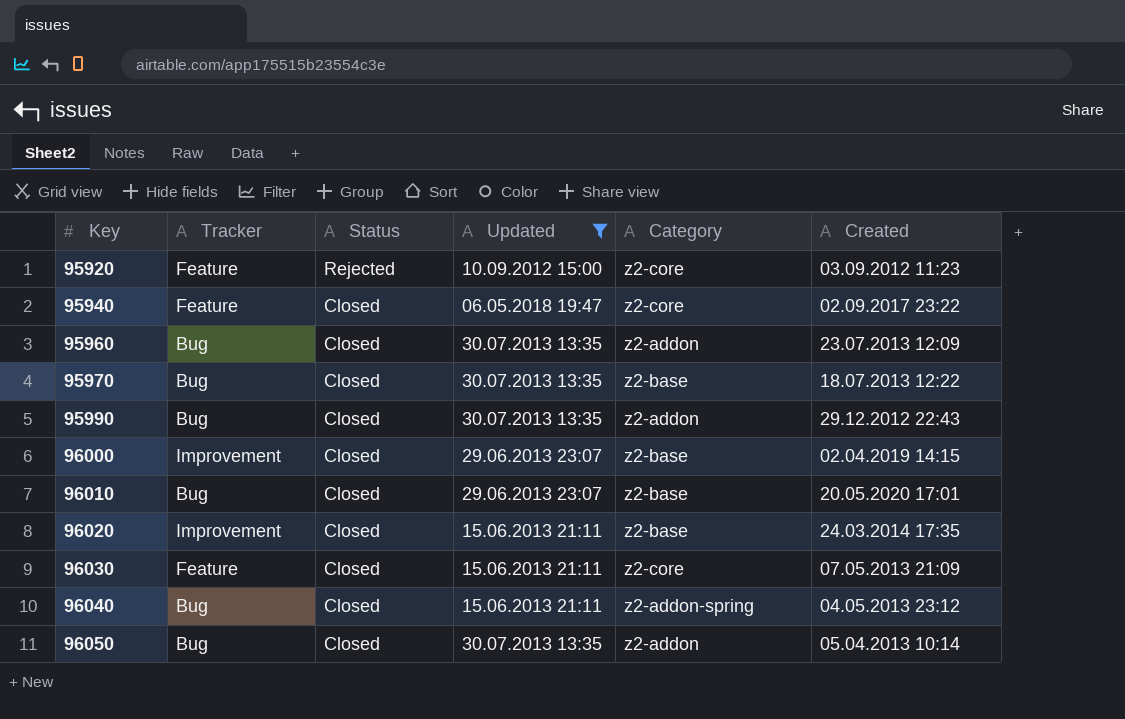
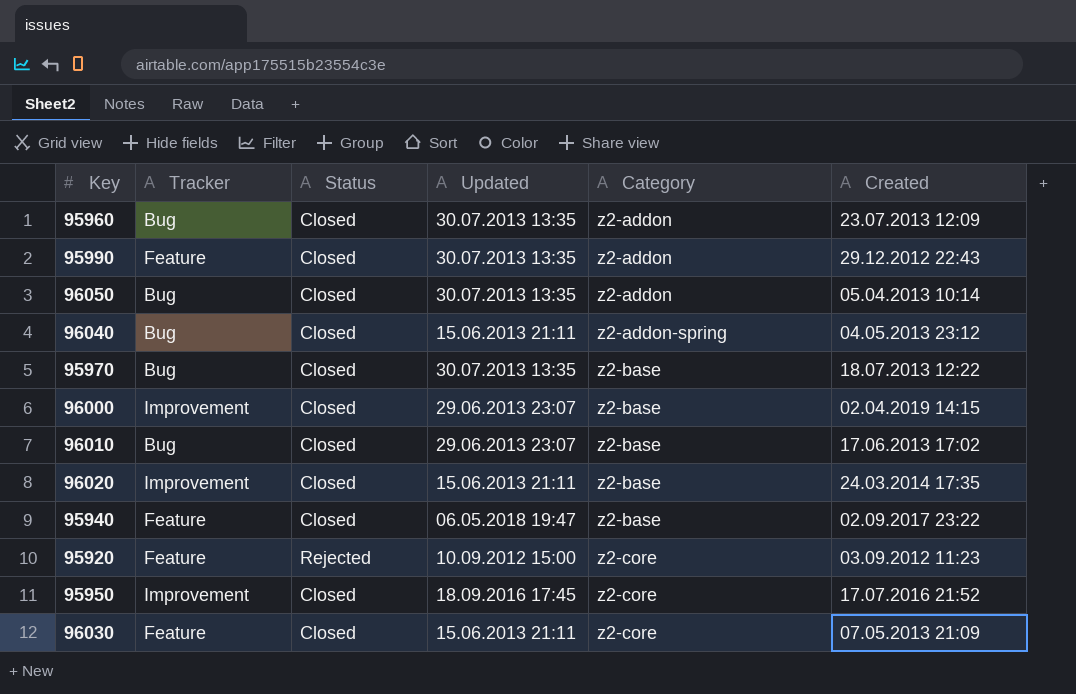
filter: Updated != 18.09.2016 17:45 -> none
row order: Key ascending -> Category ascending
95990 | Tracker: Bug -> Feature
96010 | Created: 20.05.2020 17:01 -> 17.06.2013 17:02
95940 | Category: z2-core -> z2-base

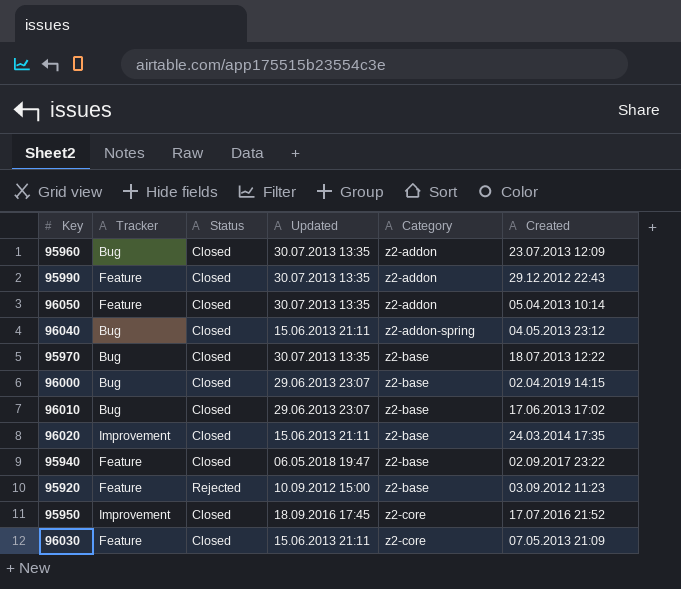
96050 | Tracker: Bug -> Feature
96000 | Tracker: Improvement -> Bug
95920 | Category: z2-core -> z2-base

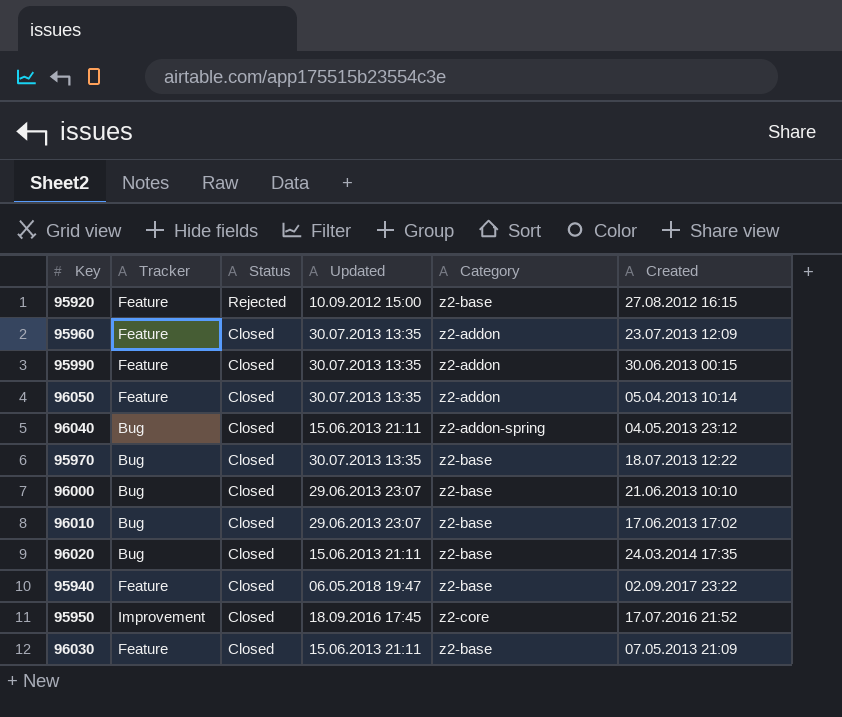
row order: Category ascending -> Status descending
95920 | Created: 03.09.2012 11:23 -> 27.08.2012 16:15
95960 | Tracker: Bug -> Feature
95990 | Created: 29.12.2012 22:43 -> 30.06.2013 00:15
96000 | Created: 02.04.2019 14:15 -> 21.06.2013 10:10
96020 | Tracker: Improvement -> Bug
96030 | Category: z2-core -> z2-base

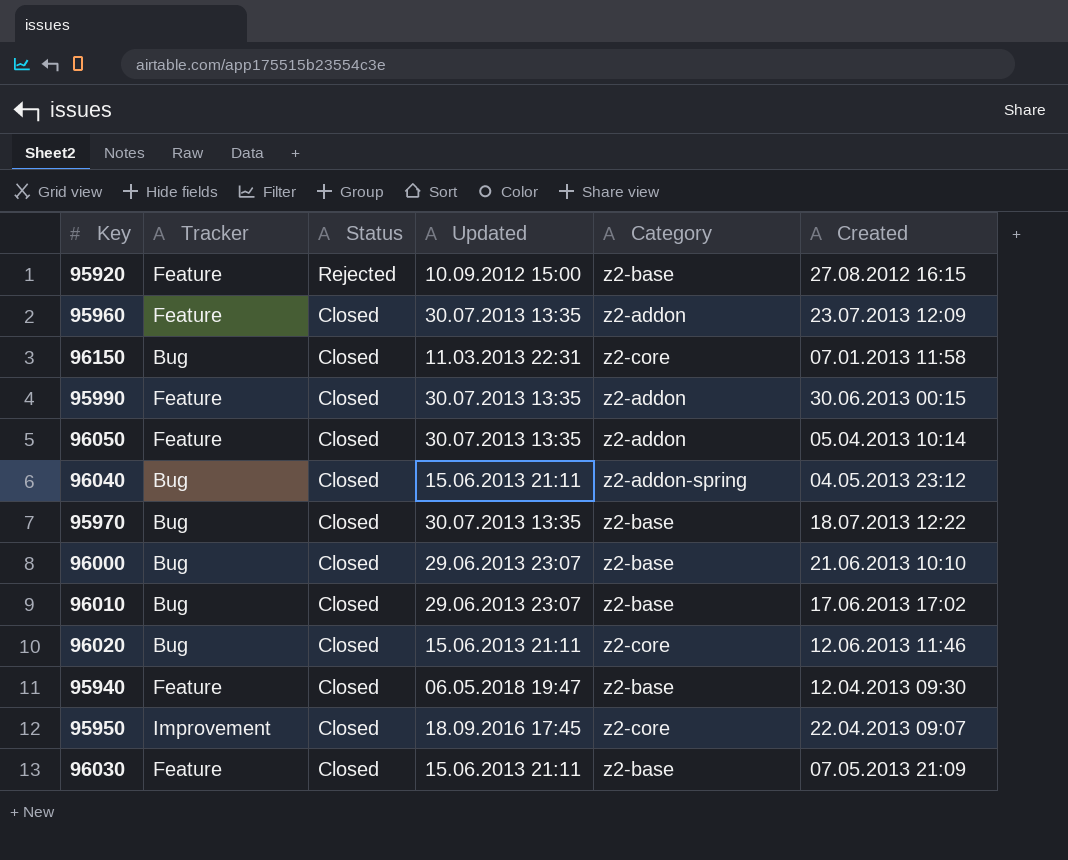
row 96150: none -> Bug | Closed | 11.03.2013 22:31 | z2-core | 07.01.2013 11:58
96020 | Category: z2-base -> z2-core
96020 | Created: 24.03.2014 17:35 -> 12.06.2013 11:46
95940 | Created: 02.09.2017 23:22 -> 12.04.2013 09:30
95950 | Created: 17.07.2016 21:52 -> 22.04.2013 09:07

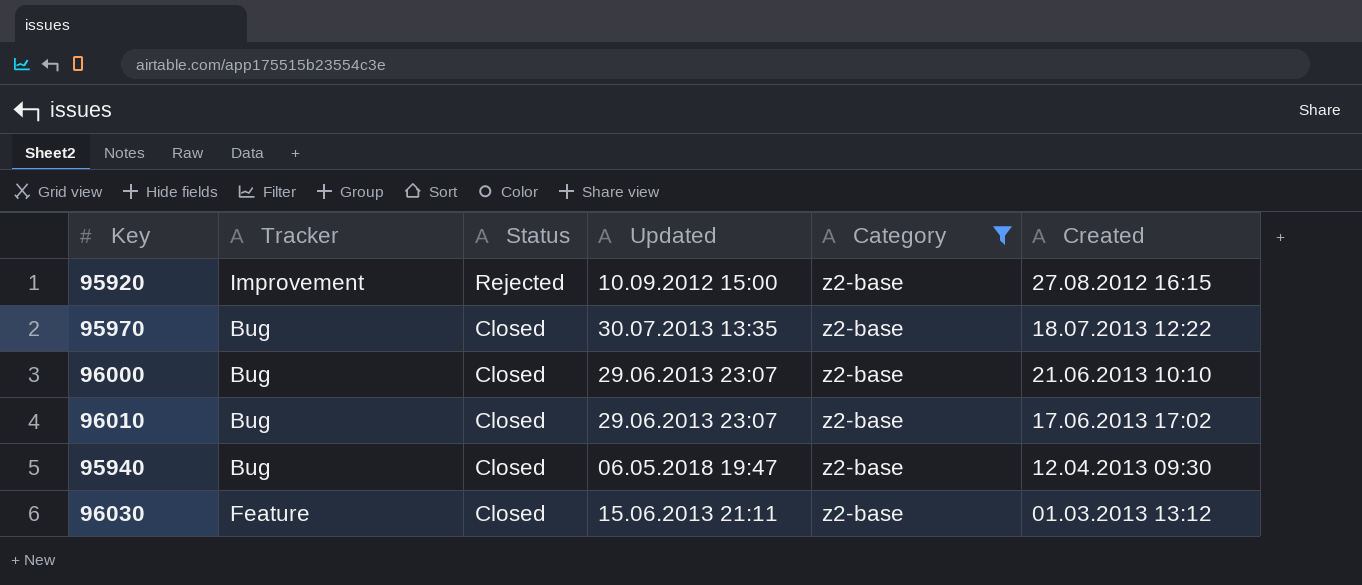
filter: none -> Category = z2-base
95920 | Tracker: Feature -> Improvement
95940 | Tracker: Feature -> Bug
96030 | Created: 07.05.2013 21:09 -> 01.03.2013 13:12

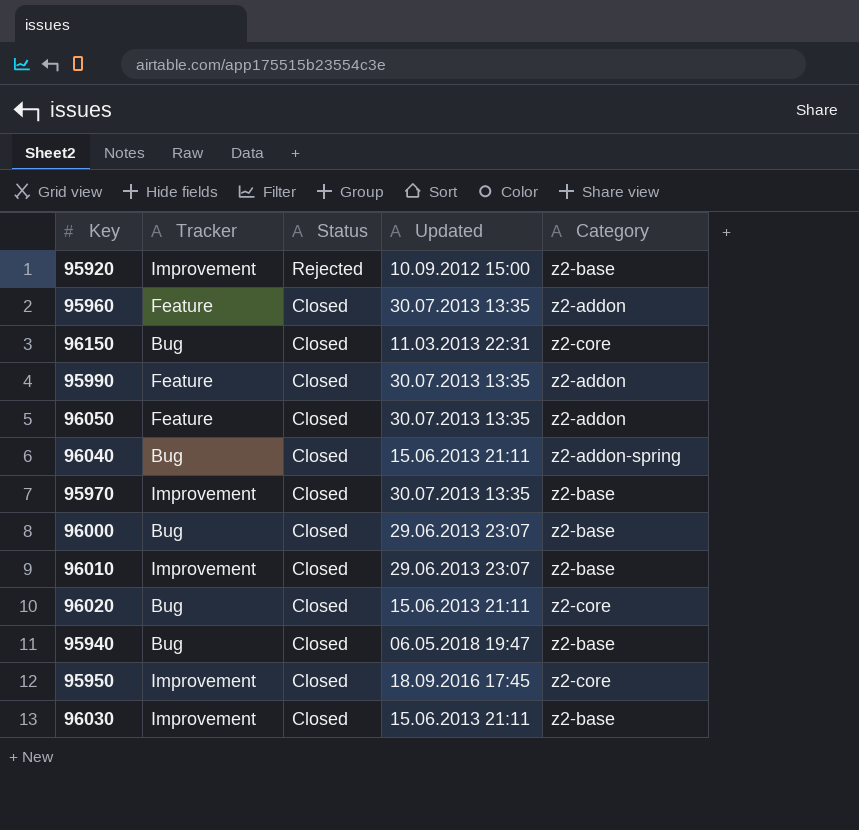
filter: Category = z2-base -> none
column Created | position: 6 -> none
95970 | Tracker: Bug -> Improvement
96010 | Tracker: Bug -> Improvement
96030 | Tracker: Feature -> Improvement

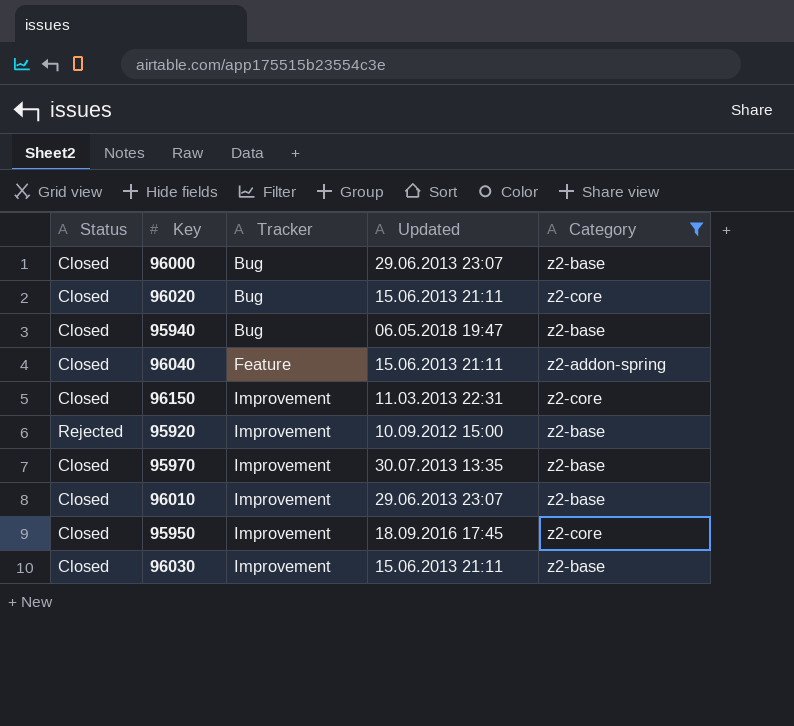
filter: none -> Category != z2-addon
row order: Status descending -> Tracker ascending
column Status | position: 3 -> 1
96040 | Tracker: Bug -> Feature
96150 | Tracker: Bug -> Improvement

